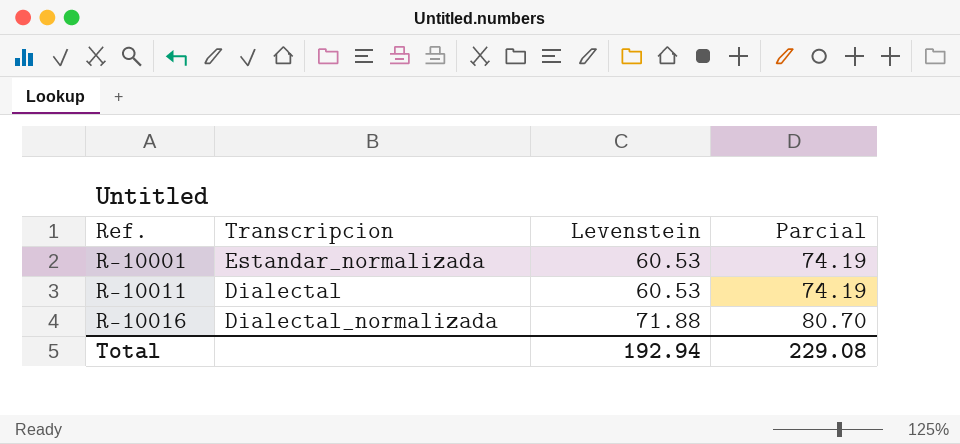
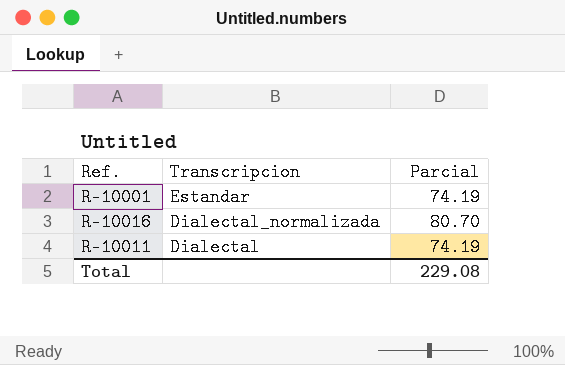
row order: Ref. ascending -> Transcripcion descending
column Levenstein | position: 3 -> none
R-10001 | Transcripcion: Estandar_normalizada -> Estandar

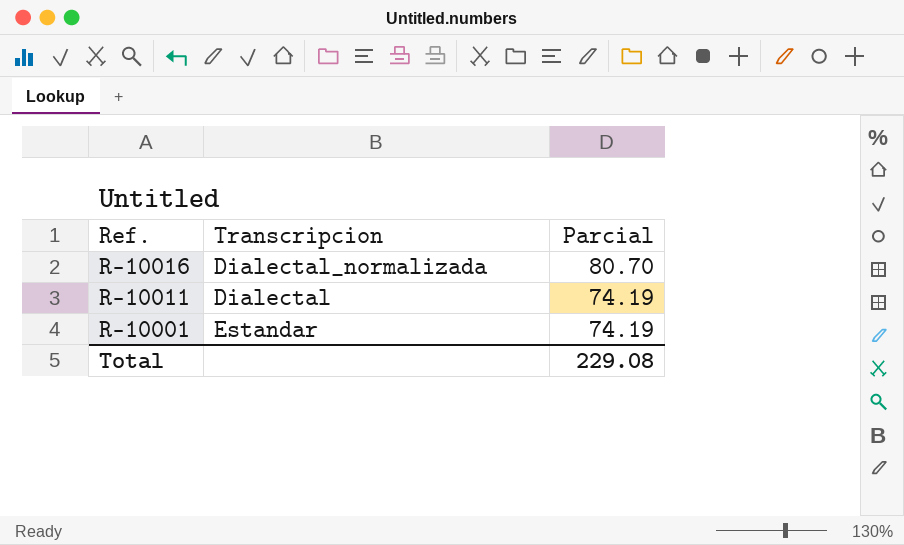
row order: Transcripcion descending -> Ref. descending

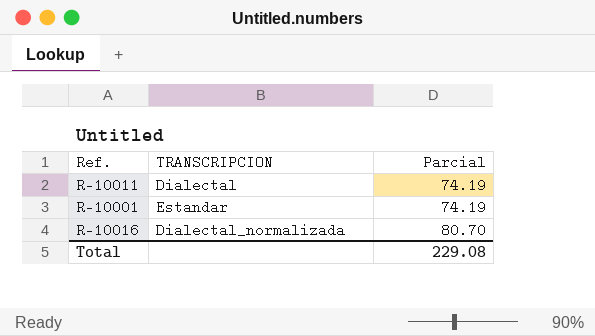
row order: Ref. descending -> Parcial ascending
column name: Transcripcion -> TRANSCRIPCION

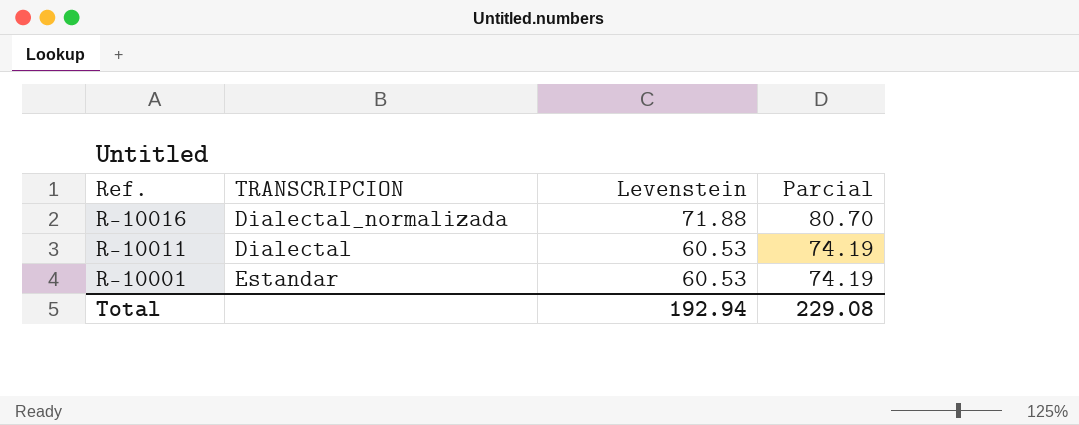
row order: Parcial ascending -> Ref. descending
column Levenstein | position: none -> 3

